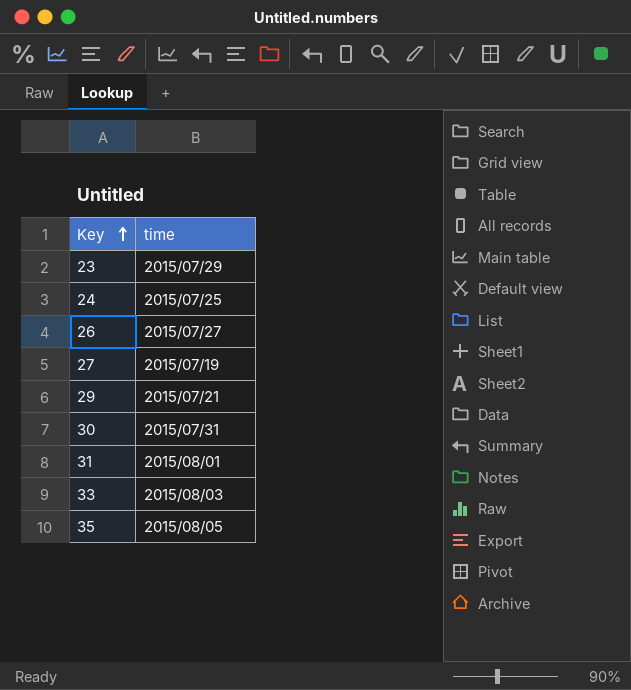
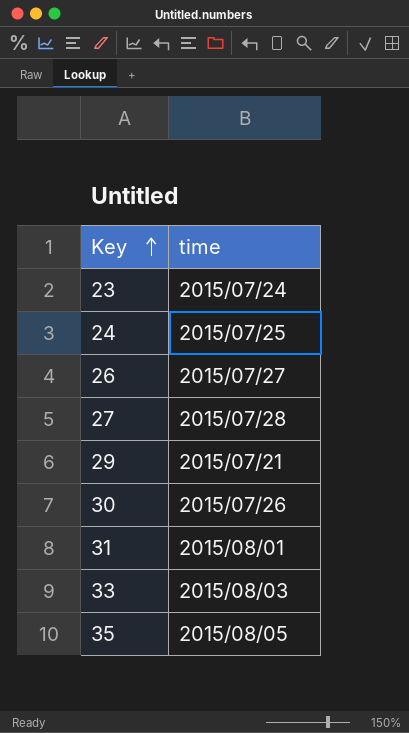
23 | time: 2015/07/29 -> 2015/07/24
27 | time: 2015/07/19 -> 2015/07/28
30 | time: 2015/07/31 -> 2015/07/26

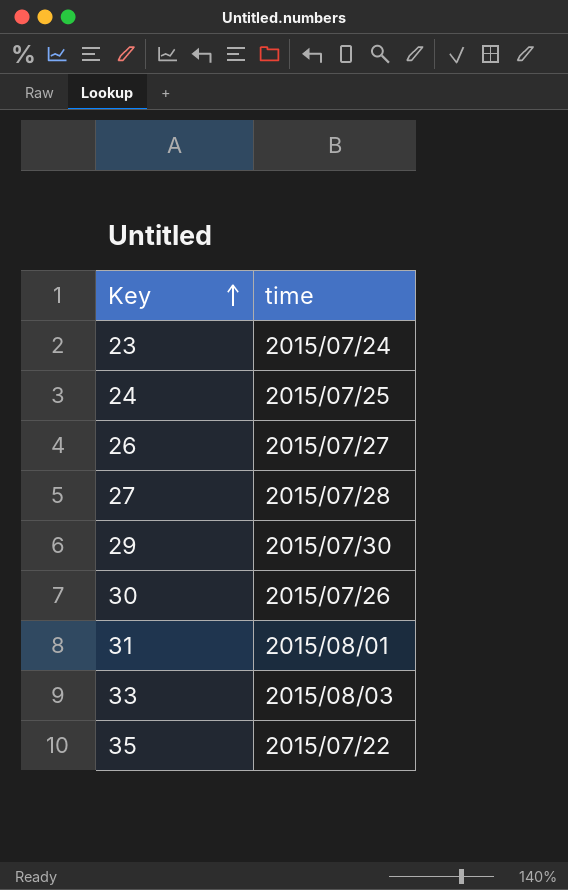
29 | time: 2015/07/21 -> 2015/07/30
35 | time: 2015/08/05 -> 2015/07/22

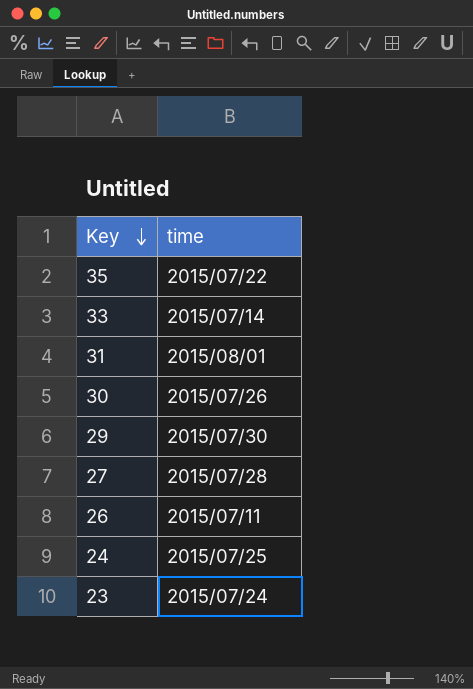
row order: Key ascending -> Key descending
33 | time: 2015/08/03 -> 2015/07/14
26 | time: 2015/07/27 -> 2015/07/11

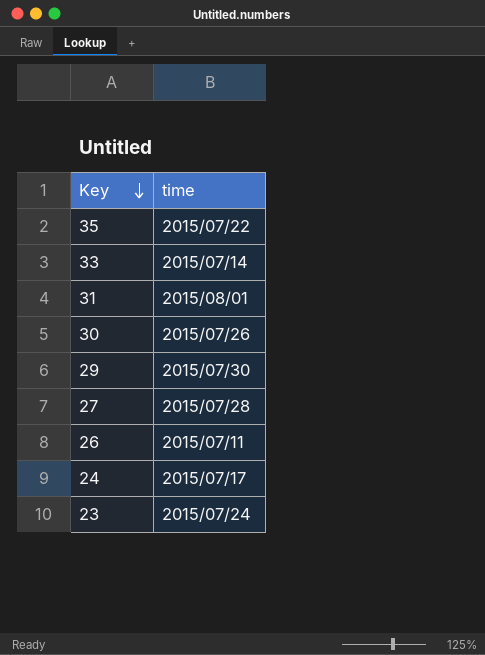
24 | time: 2015/07/25 -> 2015/07/17

